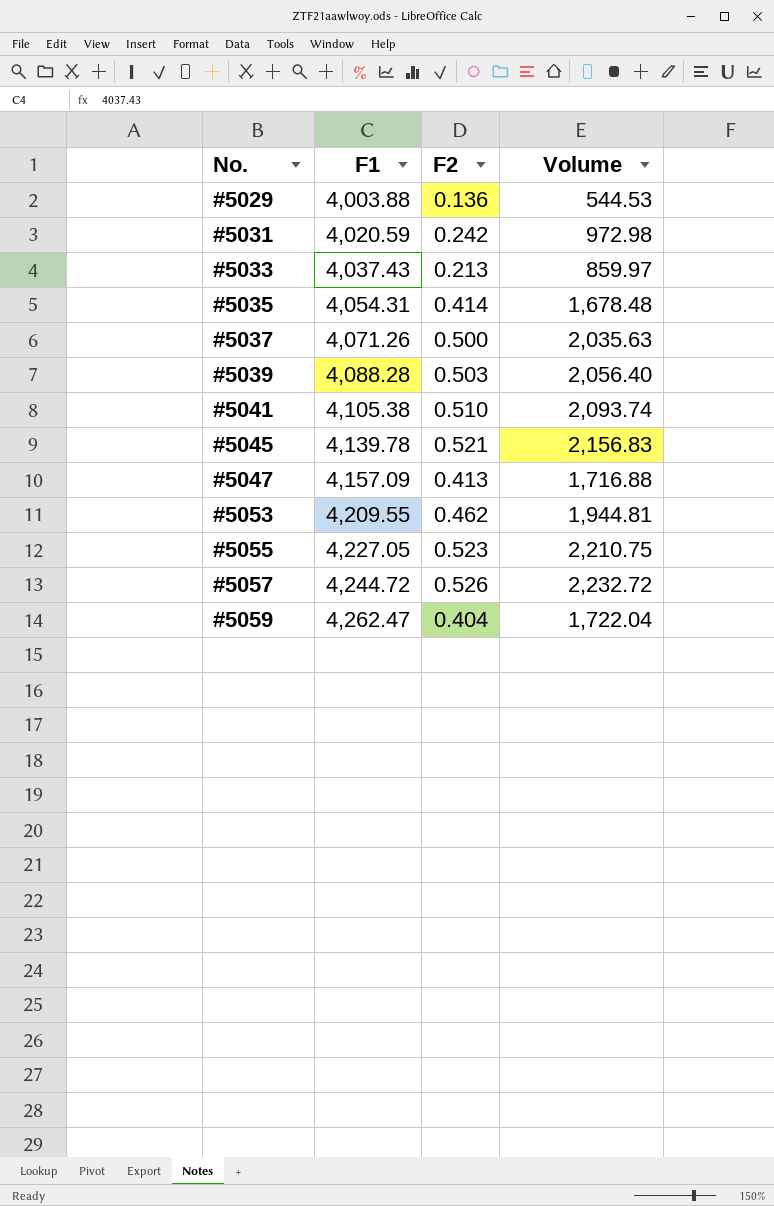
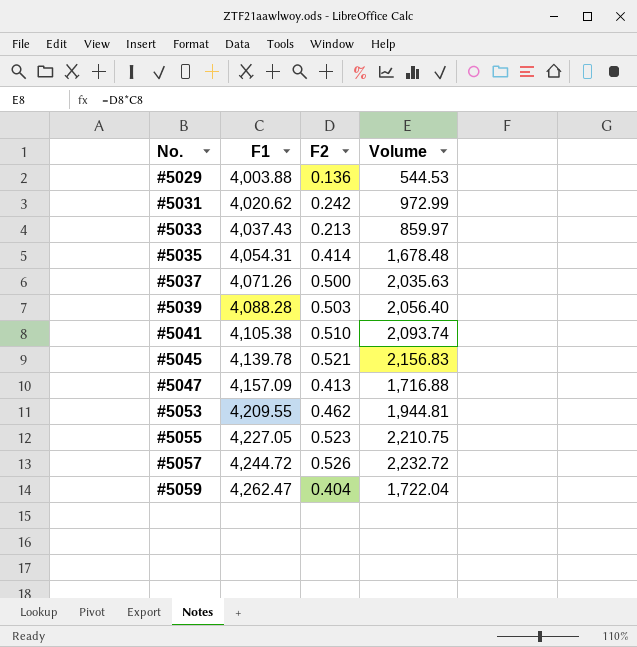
#5031 | F1: 4,020.59 -> 4,020.62
#5031 | Volume: 972.98 -> 972.99

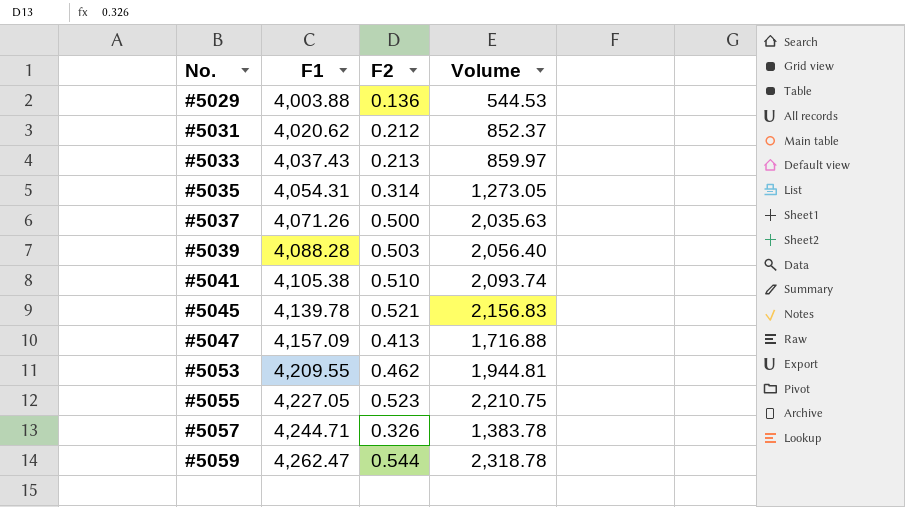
#5031 | F2: 0.242 -> 0.212
#5031 | Volume: 972.99 -> 852.37
#5035 | F2: 0.414 -> 0.314
#5035 | Volume: 1,678.48 -> 1,273.05
#5057 | F1: 4,244.72 -> 4,244.71
#5057 | F2: 0.526 -> 0.326
#5057 | Volume: 2,232.72 -> 1,383.78
#5059 | F2: 0.404 -> 0.544
#5059 | Volume: 1,722.04 -> 2,318.78

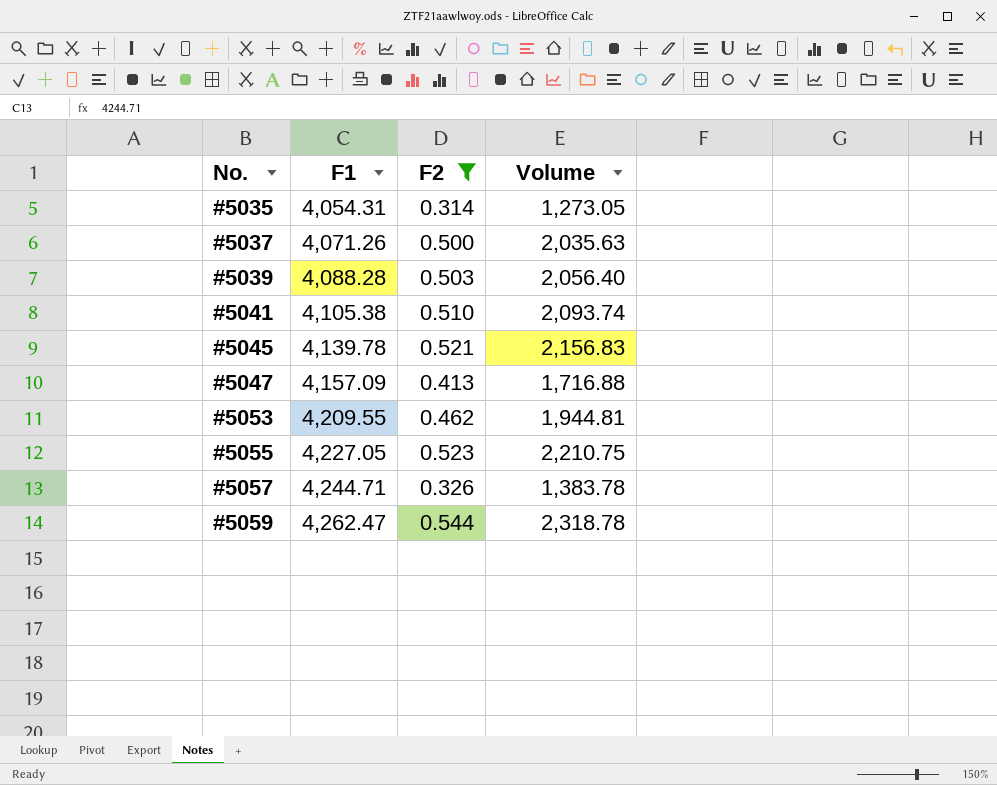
filter: none -> F2 >= 0.314

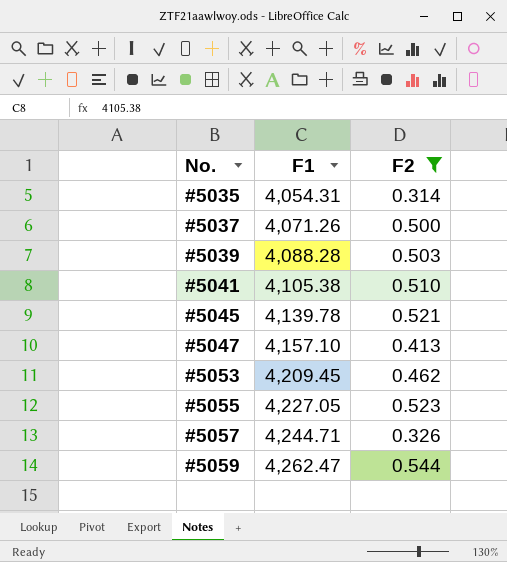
column Volume | formula: [F1] * [F2] -> none
#5047 | F1: 4,157.09 -> 4,157.10
#5053 | F1: 4,209.55 -> 4,209.45

